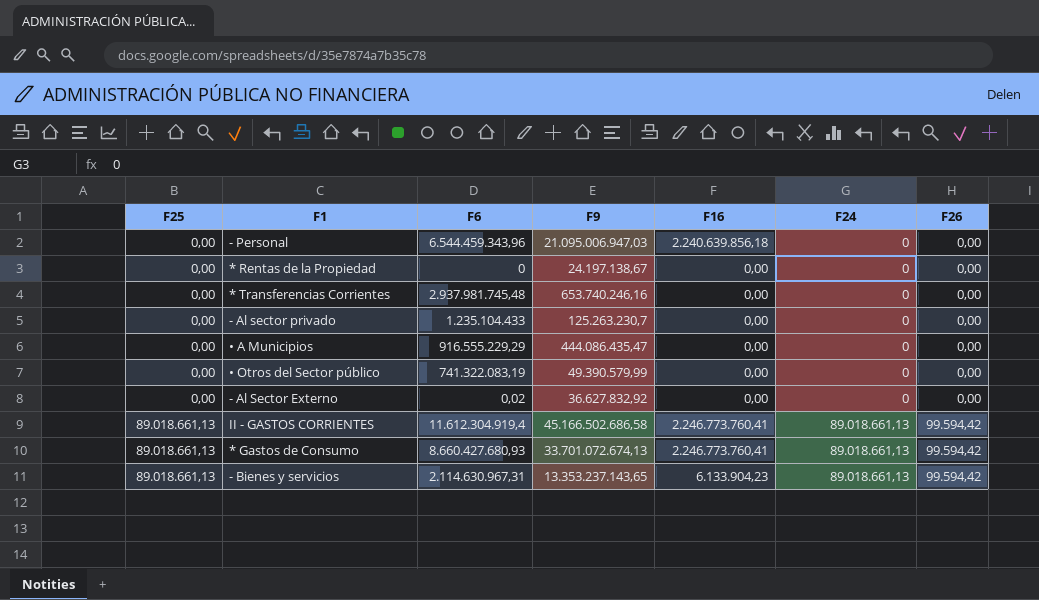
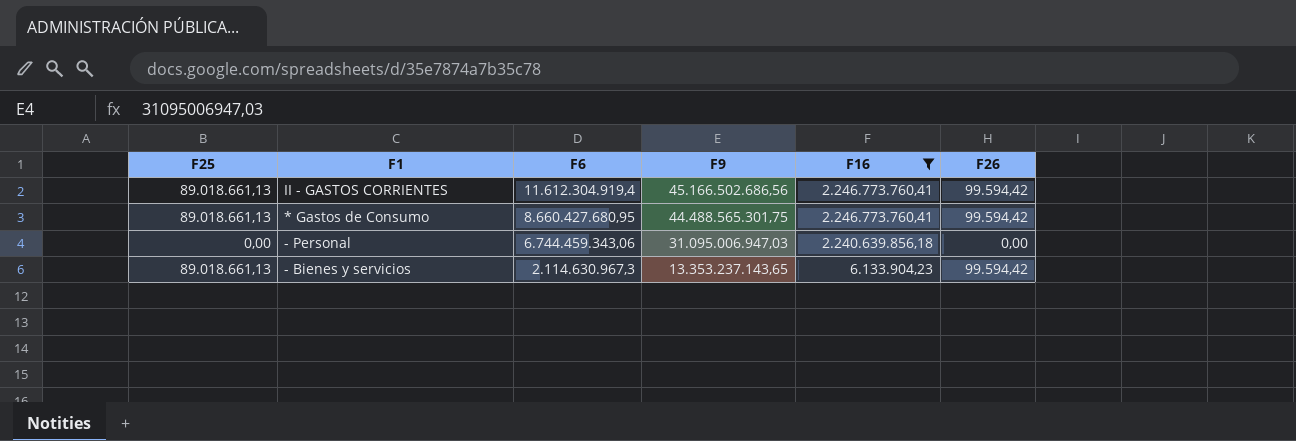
filter: none -> F16 != 0,00
row order: F25 ascending -> F6 descending
column F24 | position: 6 -> none
II - GASTOS CORRIENTES | F9: 45.166.502.686,58 -> 45.166.502.686,56
* Gastos de Consumo | F6: 8.660.427.680,93 -> 8.660.427.680,95
* Gastos de Consumo | F9: 33.701.072.674,13 -> 44.488.565.301,75
- Personal | F6: 6.544.459.343,96 -> 6.744.459.343,06
- Personal | F9: 21.095.006.947,03 -> 31.095.006.947,03
- Bienes y servicios | F6: 2.114.630.967,31 -> 2.114.630.967,3

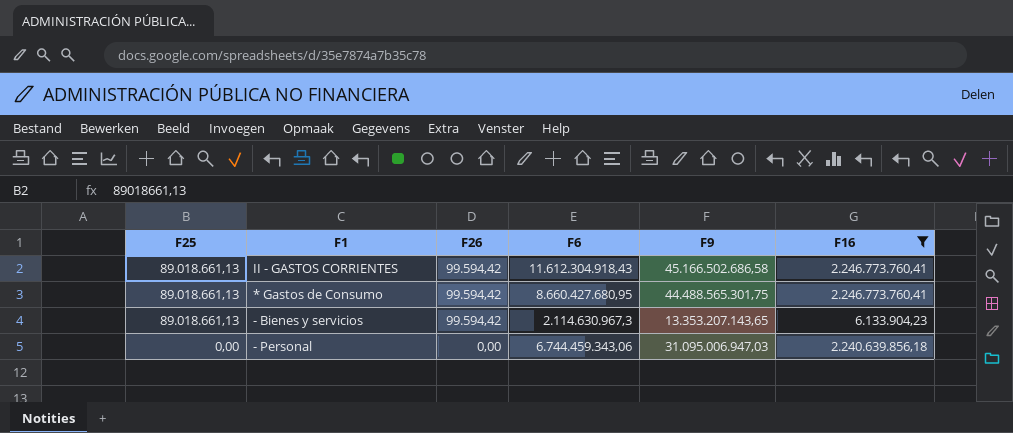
row order: F6 descending -> F25 descending
column F26 | position: 6 -> 3
II - GASTOS CORRIENTES | F6: 11.612.304.919,4 -> 11.612.304.918,43
II - GASTOS CORRIENTES | F9: 45.166.502.686,56 -> 45.166.502.686,58
- Bienes y servicios | F9: 13.353.237.143,65 -> 13.353.207.143,65

